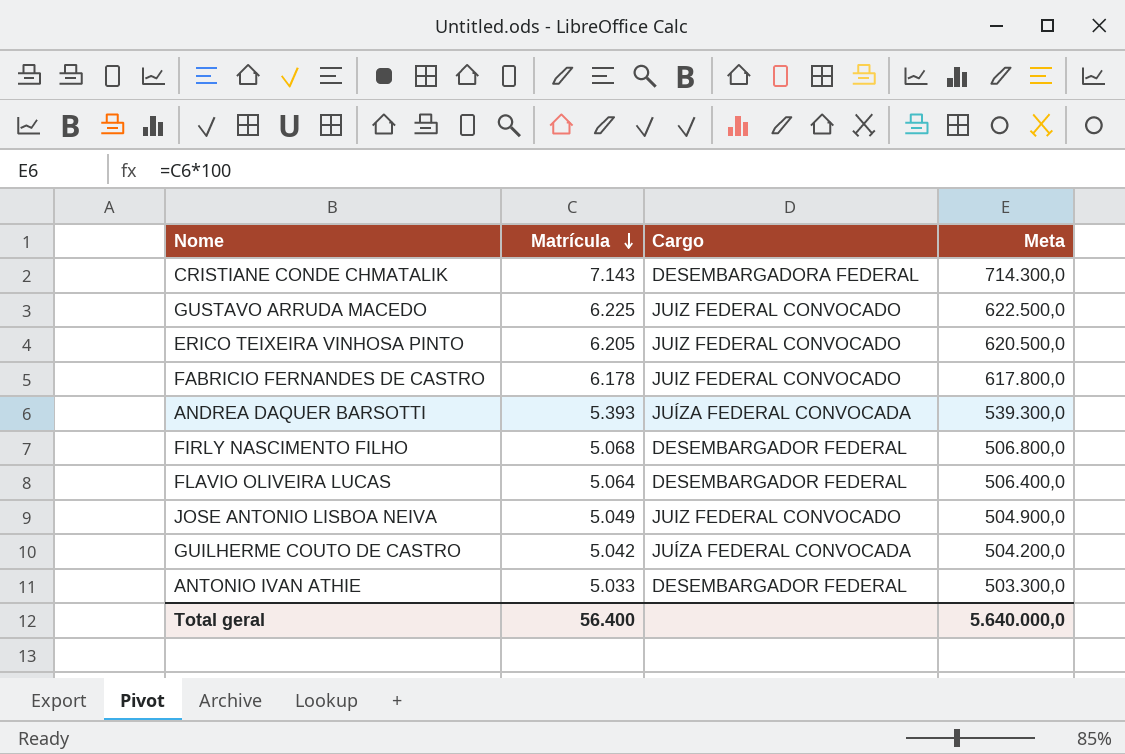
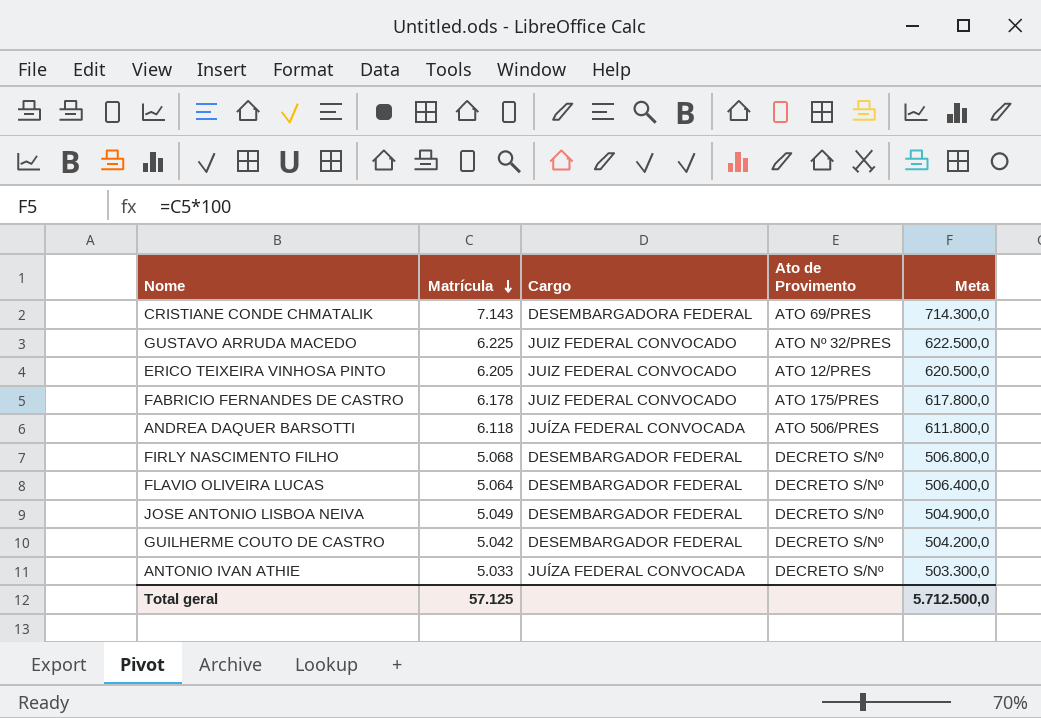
column Ato de Provimento | position: none -> 4
ANDREA DAQUER BARSOTTI | Matrícula: 5.393 -> 6.118
ANDREA DAQUER BARSOTTI | Meta: 539.300,0 -> 611.800,0
JOSE ANTONIO LISBOA NEIVA | Cargo: JUIZ FEDERAL CONVOCADO -> DESEMBARGADOR FEDERAL
GUILHERME COUTO DE CASTRO | Cargo: JUÍZA FEDERAL CONVOCADA -> DESEMBARGADOR FEDERAL
ANTONIO IVAN ATHIE | Cargo: DESEMBARGADOR FEDERAL -> JUÍZA FEDERAL CONVOCADA
Total geral | Matrícula: 56.400 -> 57.125
Total geral | Meta: 5.640.000,0 -> 5.712.500,0

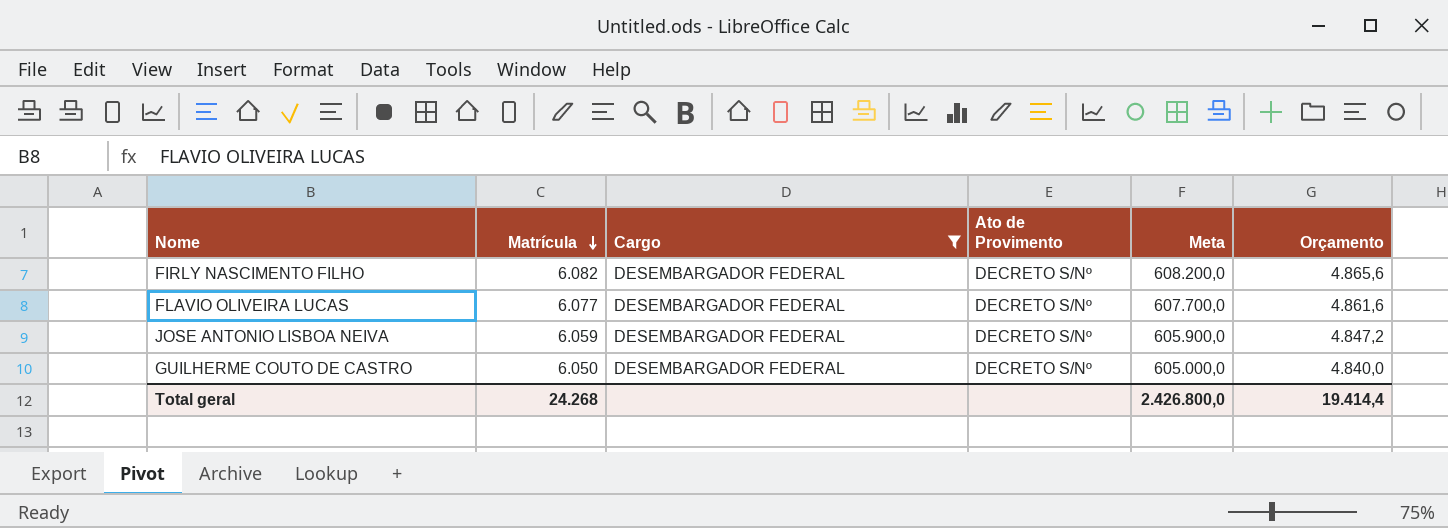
filter: none -> Cargo = DESEMBARGADOR FEDERAL
column Orçamento | formula: none -> [Matrícula] * 0,8
FIRLY NASCIMENTO FILHO | Matrícula: 5.068 -> 6.082
FIRLY NASCIMENTO FILHO | Meta: 506.800,0 -> 608.200,0
FLAVIO OLIVEIRA LUCAS | Matrícula: 5.064 -> 6.077
FLAVIO OLIVEIRA LUCAS | Meta: 506.400,0 -> 607.700,0
JOSE ANTONIO LISBOA NEIVA | Matrícula: 5.049 -> 6.059
JOSE ANTONIO LISBOA NEIVA | Meta: 504.900,0 -> 605.900,0
GUILHERME COUTO DE CASTRO | Matrícula: 5.042 -> 6.050
GUILHERME COUTO DE CASTRO | Meta: 504.200,0 -> 605.000,0
Total geral | Matrícula: 57.125 -> 24.268
Total geral | Meta: 5.712.500,0 -> 2.426.800,0

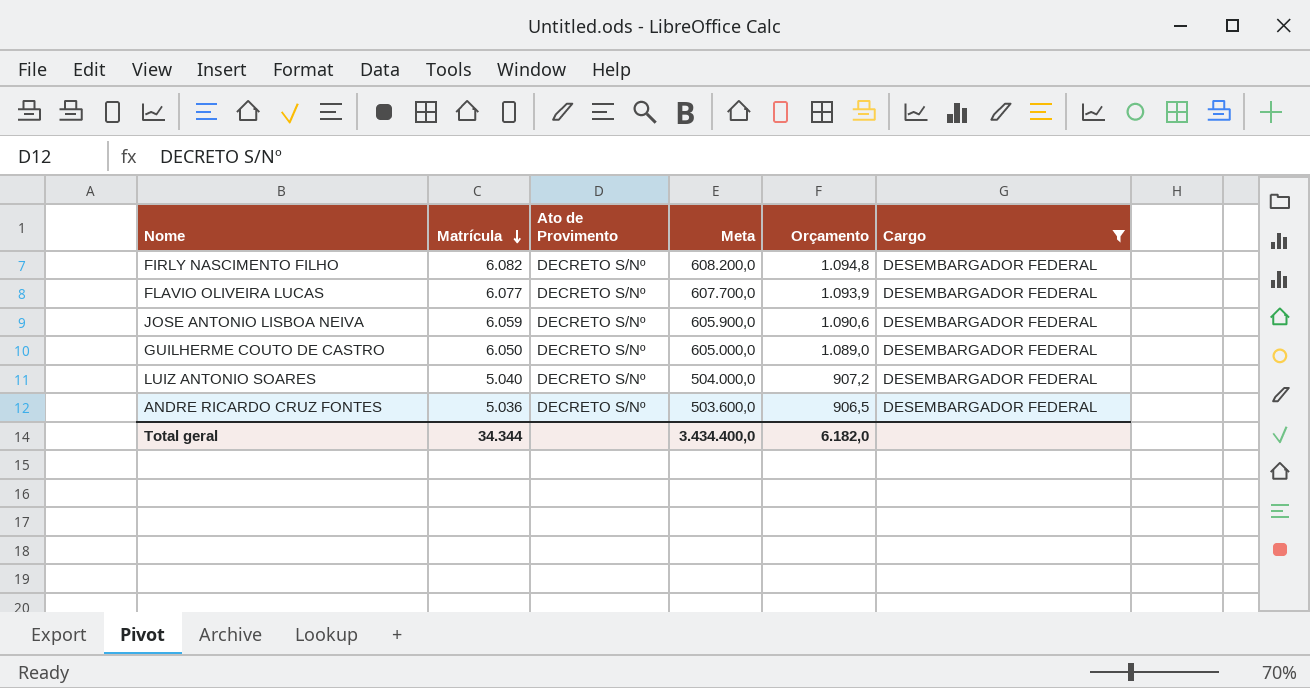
column Orçamento | formula: [Matrícula] * 0,8 -> [Matrícula] * 0,18
column Cargo | position: 3 -> 6
row LUIZ ANTONIO SOARES: none -> 5.040 | DECRETO S/Nº | 504.000,0 | 907,2 | DESEMBARGADOR FEDERAL
row ANDRE RICARDO CRUZ FONTES: none -> 5.036 | DECRETO S/Nº | 503.600,0 | 906,5 | DESEMBARGADOR FEDERAL
Total geral | Matrícula: 24.268 -> 34.344
Total geral | Meta: 2.426.800,0 -> 3.434.400,0
Total geral | Orçamento: 19.414,4 -> 6.182,0

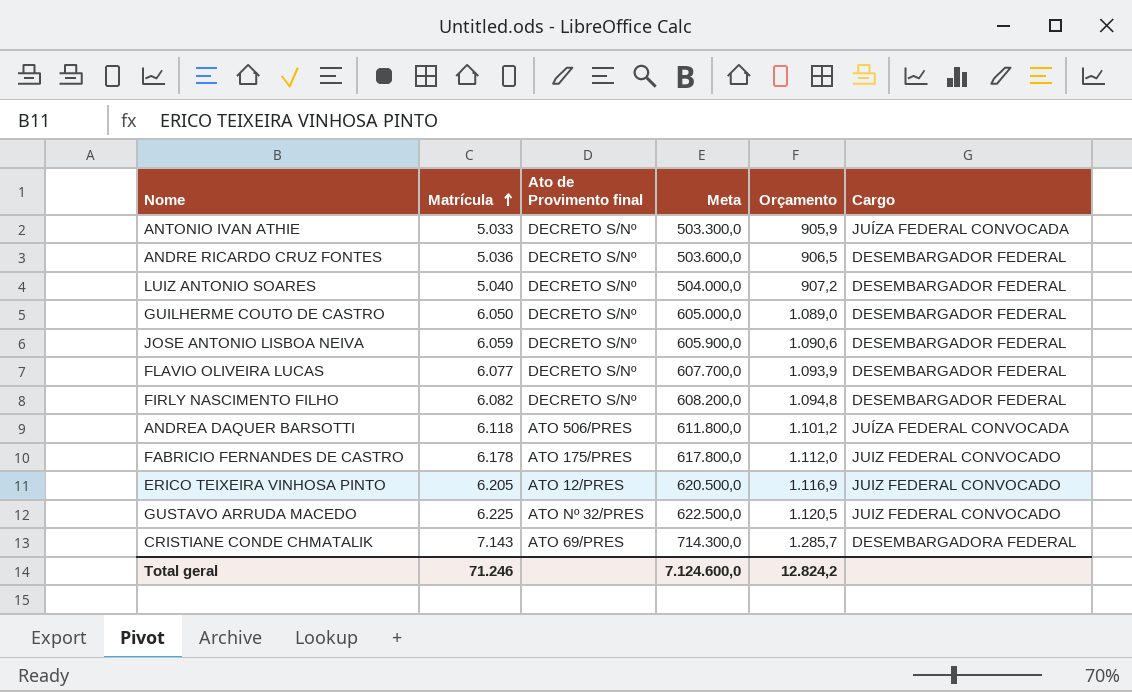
filter: Cargo = DESEMBARGADOR FEDERAL -> none
row order: Matrícula descending -> Matrícula ascending
column name: Ato de Provimento -> Ato de Provimento final
Total geral | Matrícula: 34.344 -> 71.246
Total geral | Meta: 3.434.400,0 -> 7.124.600,0
Total geral | Orçamento: 6.182,0 -> 12.824,2

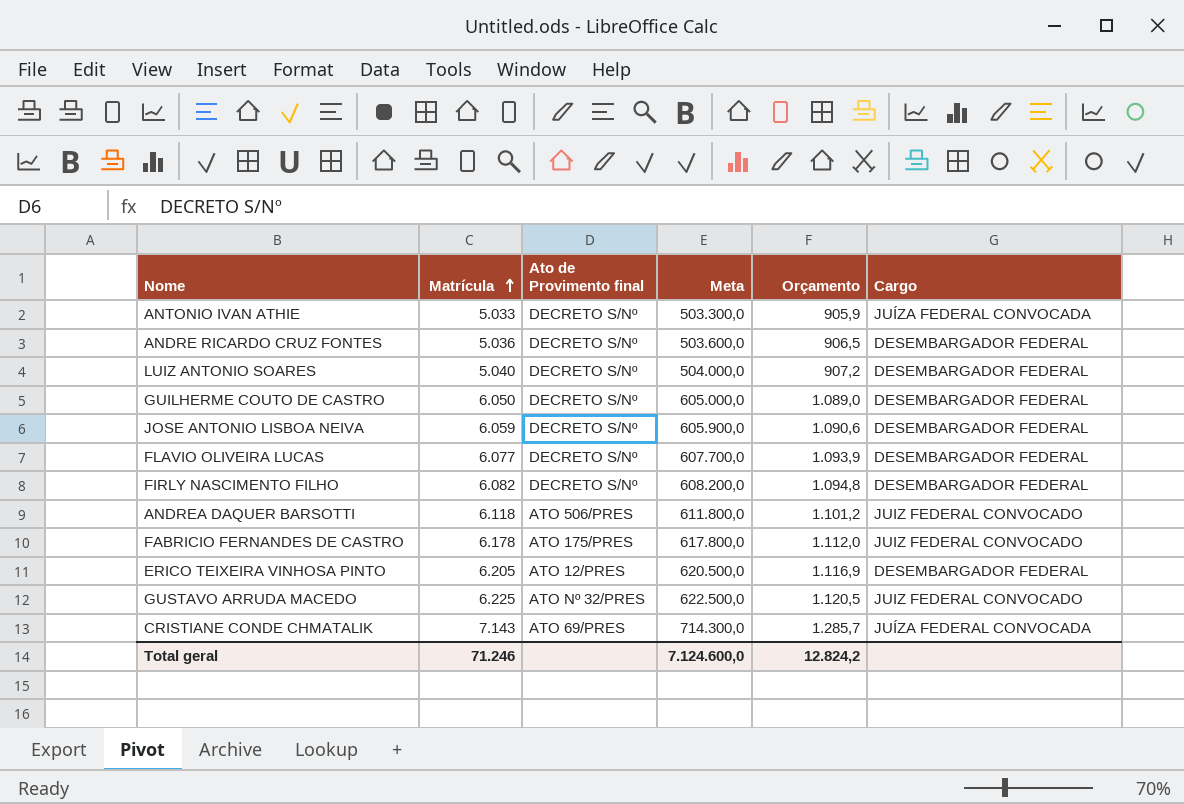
ANDREA DAQUER BARSOTTI | Cargo: JUÍZA FEDERAL CONVOCADA -> JUIZ FEDERAL CONVOCADO
ERICO TEIXEIRA VINHOSA PINTO | Cargo: JUIZ FEDERAL CONVOCADO -> DESEMBARGADOR FEDERAL
CRISTIANE CONDE CHMATALIK | Cargo: DESEMBARGADORA FEDERAL -> JUÍZA FEDERAL CONVOCADA

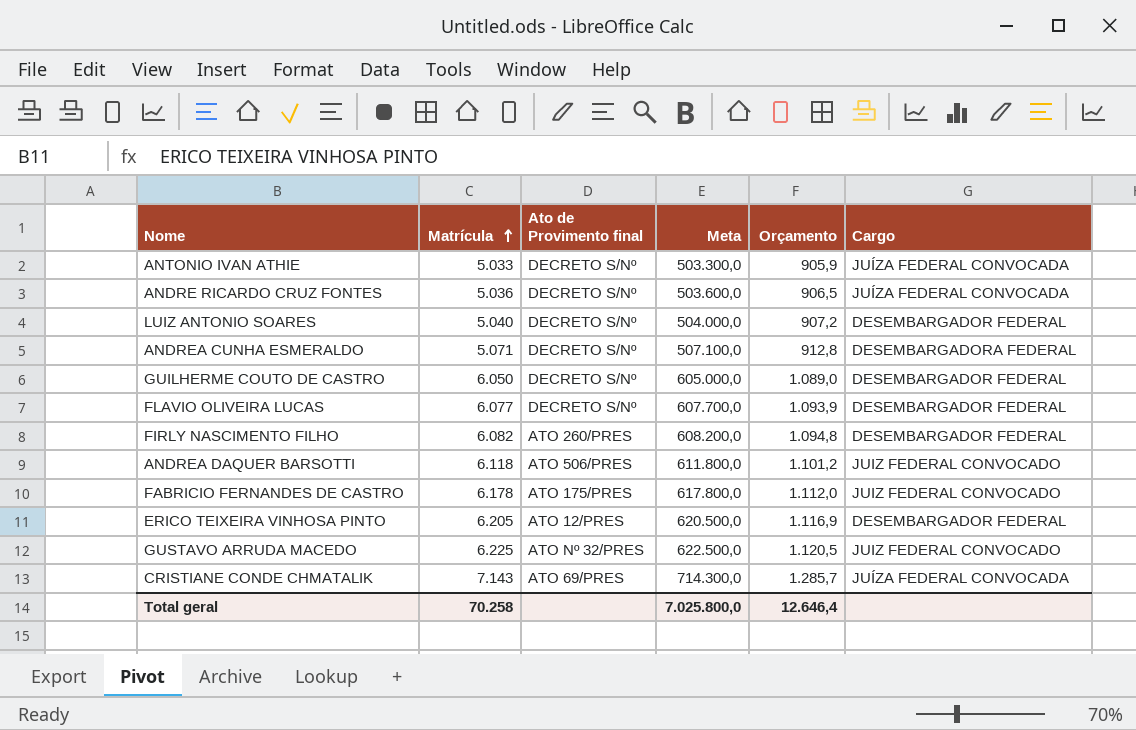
row JOSE ANTONIO LISBOA NEIVA: 6.059 | DECRETO S/Nº | 605.900,0 | 1.090,6 | DESEMBARGADOR FEDERAL -> none
ANDRE RICARDO CRUZ FONTES | Cargo: DESEMBARGADOR FEDERAL -> JUÍZA FEDERAL CONVOCADA
row ANDREA CUNHA ESMERALDO: none -> 5.071 | DECRETO S/Nº | 507.100,0 | 912,8 | DESEMBARGADORA FEDERAL
FIRLY NASCIMENTO FILHO | Ato de Provimento final: DECRETO S/Nº -> ATO 260/PRES
Total geral | Matrícula: 71.246 -> 70.258
Total geral | Meta: 7.124.600,0 -> 7.025.800,0
Total geral | Orçamento: 12.824,2 -> 12.646,4

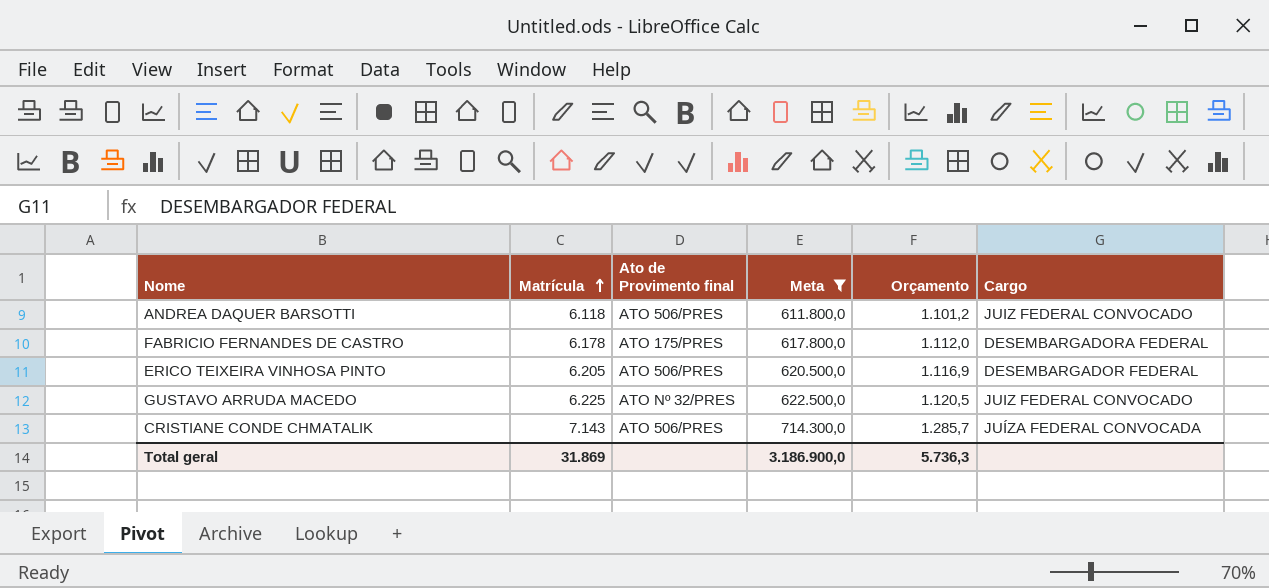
filter: none -> Meta >= 611.800,0
FABRICIO FERNANDES DE CASTRO | Cargo: JUIZ FEDERAL CONVOCADO -> DESEMBARGADORA FEDERAL
ERICO TEIXEIRA VINHOSA PINTO | Ato de Provimento final: ATO 12/PRES -> ATO 506/PRES
CRISTIANE CONDE CHMATALIK | Ato de Provimento final: ATO 69/PRES -> ATO 506/PRES
Total geral | Matrícula: 70.258 -> 31.869
Total geral | Meta: 7.025.800,0 -> 3.186.900,0
Total geral | Orçamento: 12.646,4 -> 5.736,3

